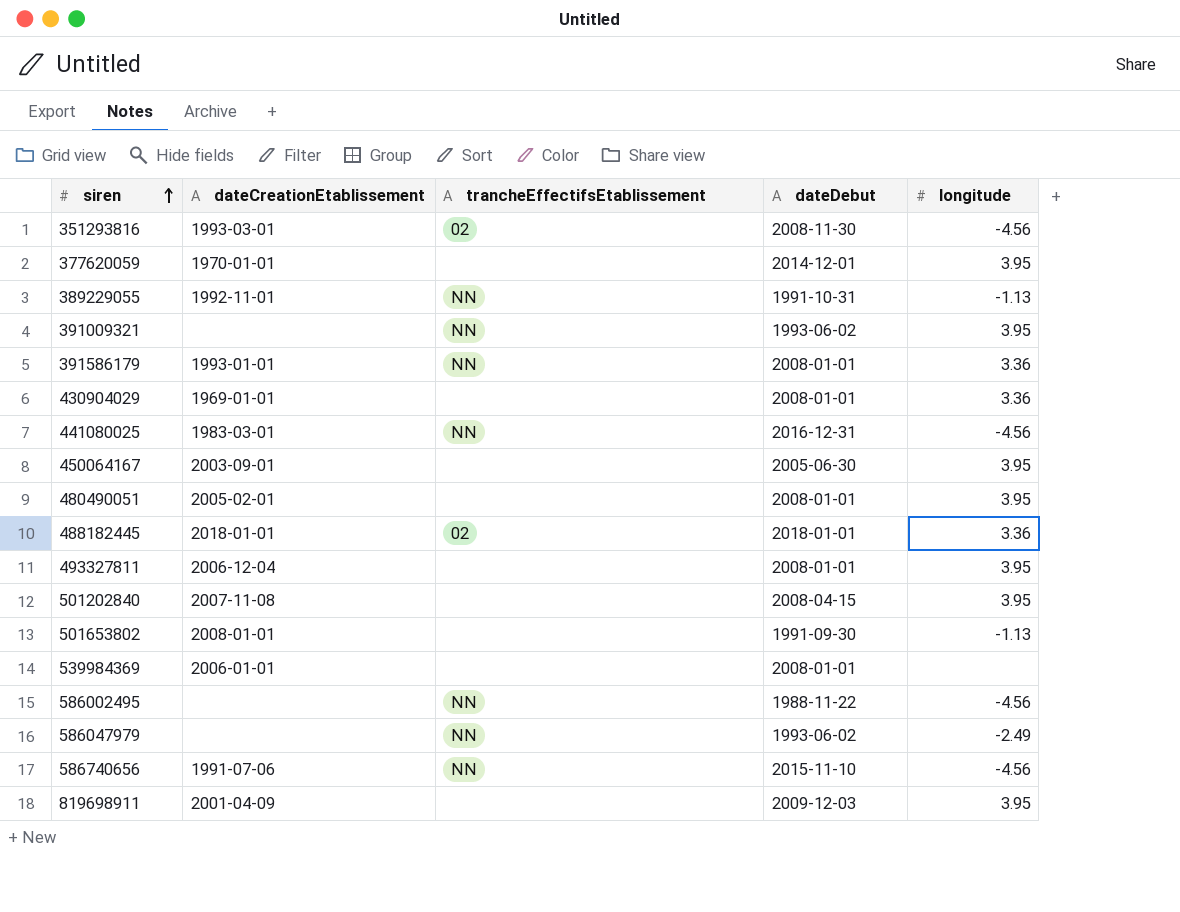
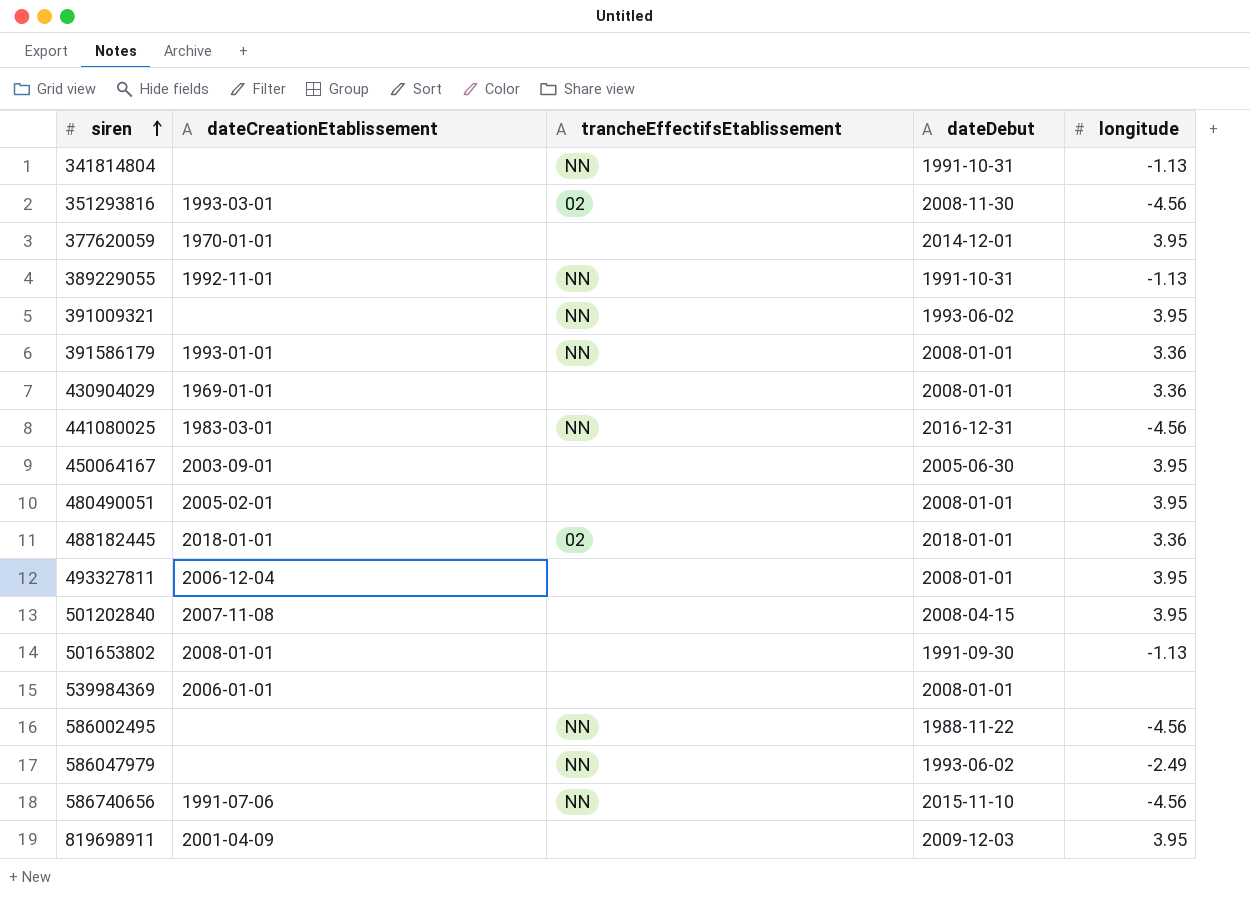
row 341814804: none -> none | NN | 1991-10-31 | -1.13

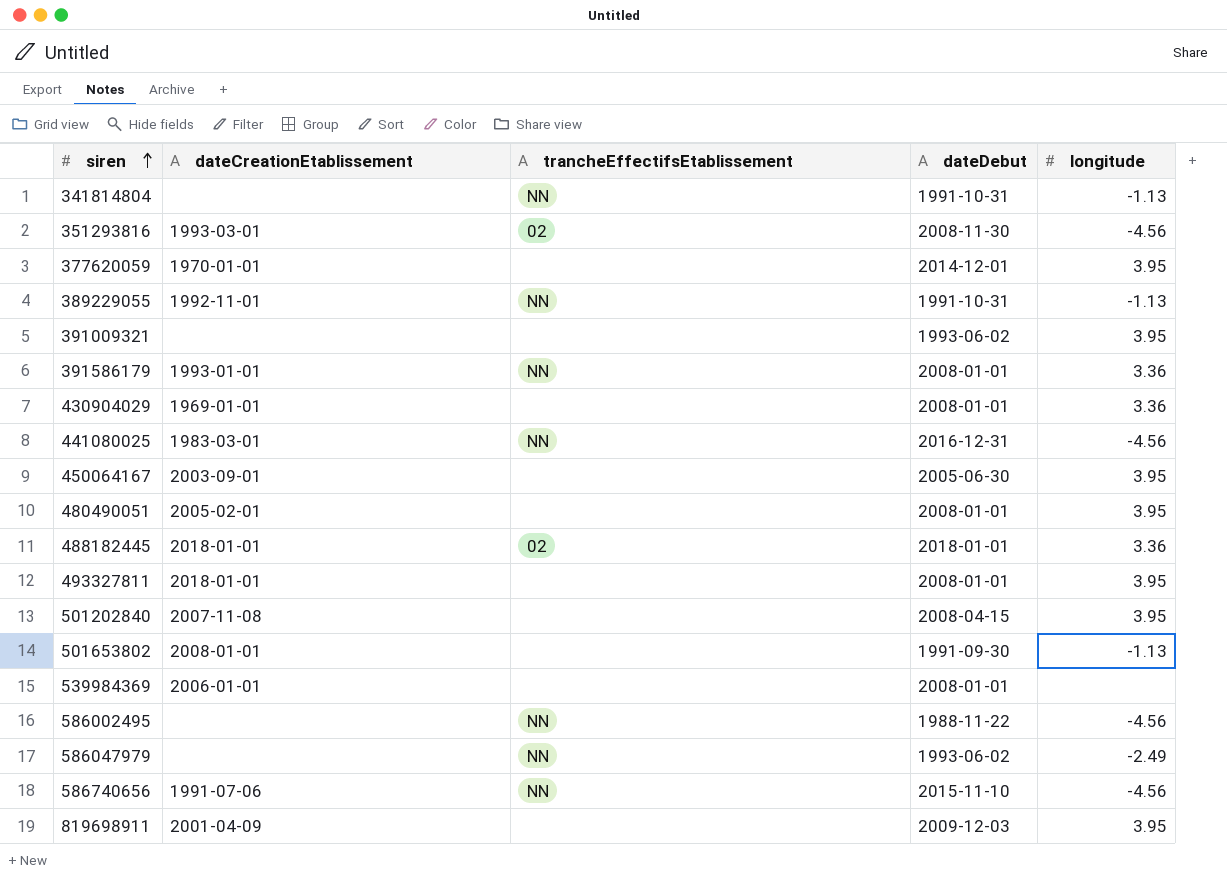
391009321 | trancheEffectifsEtablissement: NN -> none
493327811 | dateCreationEtablissement: 2006-12-04 -> 2018-01-01

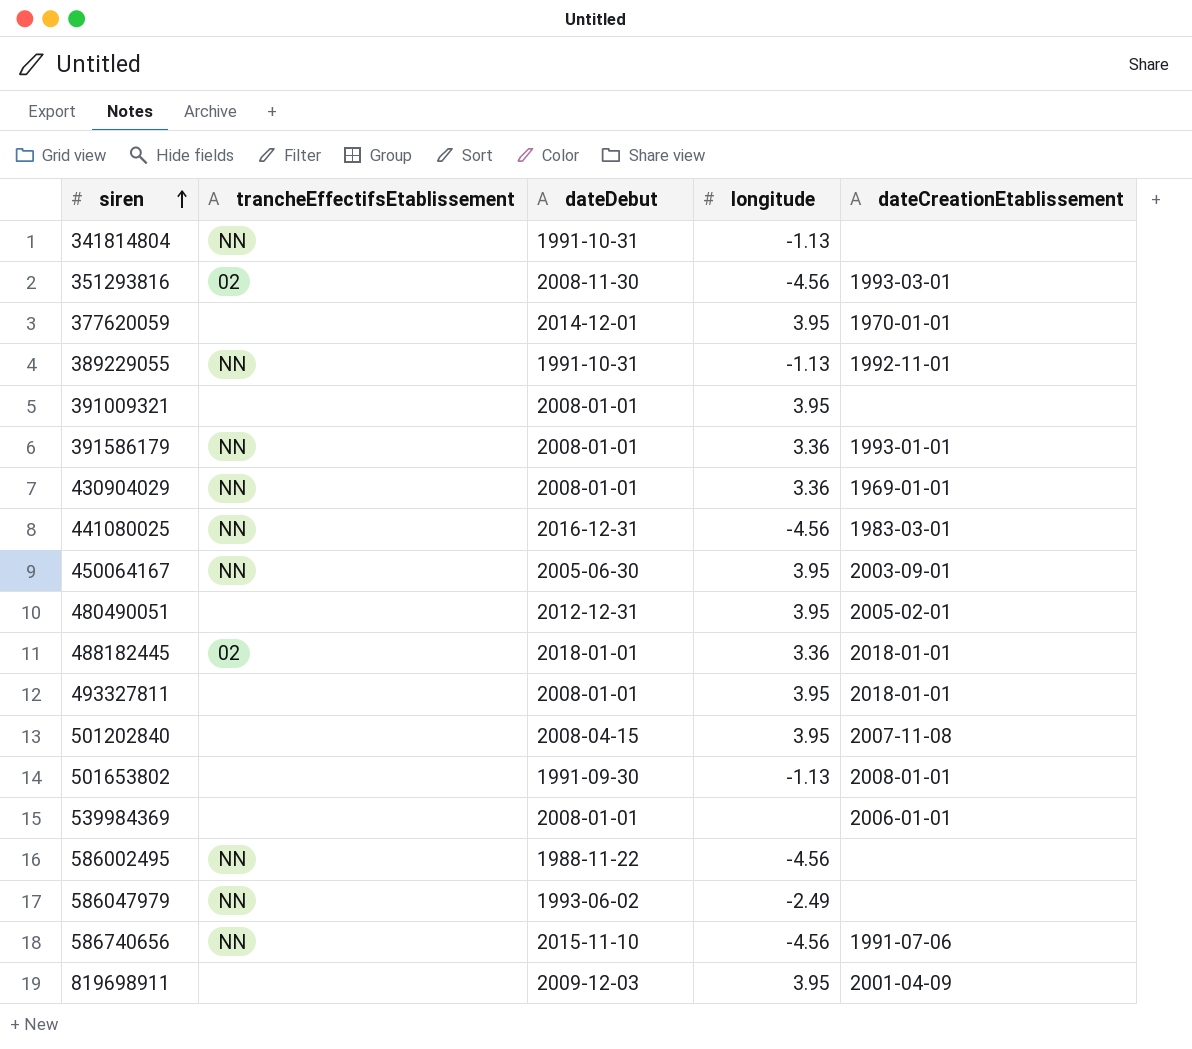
column dateCreationEtablissement | position: 2 -> 5
391009321 | dateDebut: 1993-06-02 -> 2008-01-01
430904029 | trancheEffectifsEtablissement: none -> NN
450064167 | trancheEffectifsEtablissement: none -> NN
480490051 | dateDebut: 2008-01-01 -> 2012-12-31

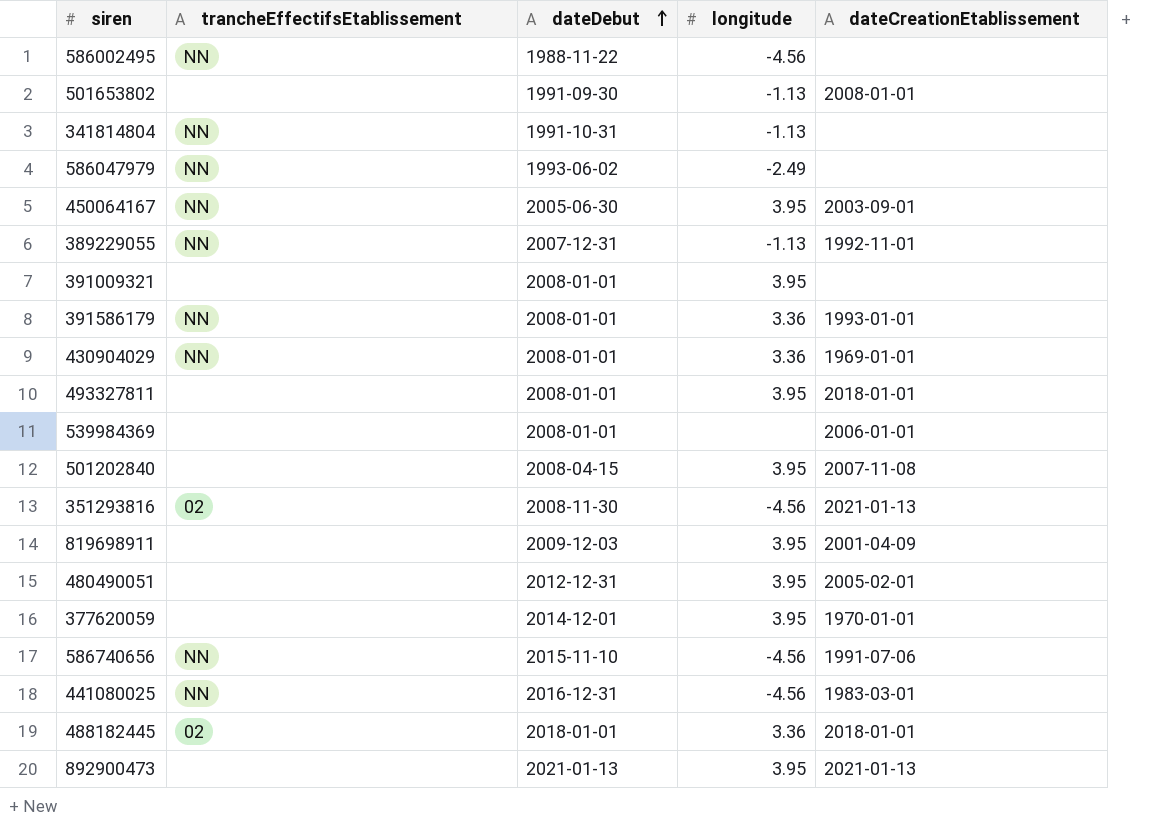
row order: siren ascending -> dateDebut ascending
389229055 | dateDebut: 1991-10-31 -> 2007-12-31
351293816 | dateCreationEtablissement: 1993-03-01 -> 2021-01-13
row 892900473: none -> none | 2021-01-13 | 3.95 | 2021-01-13

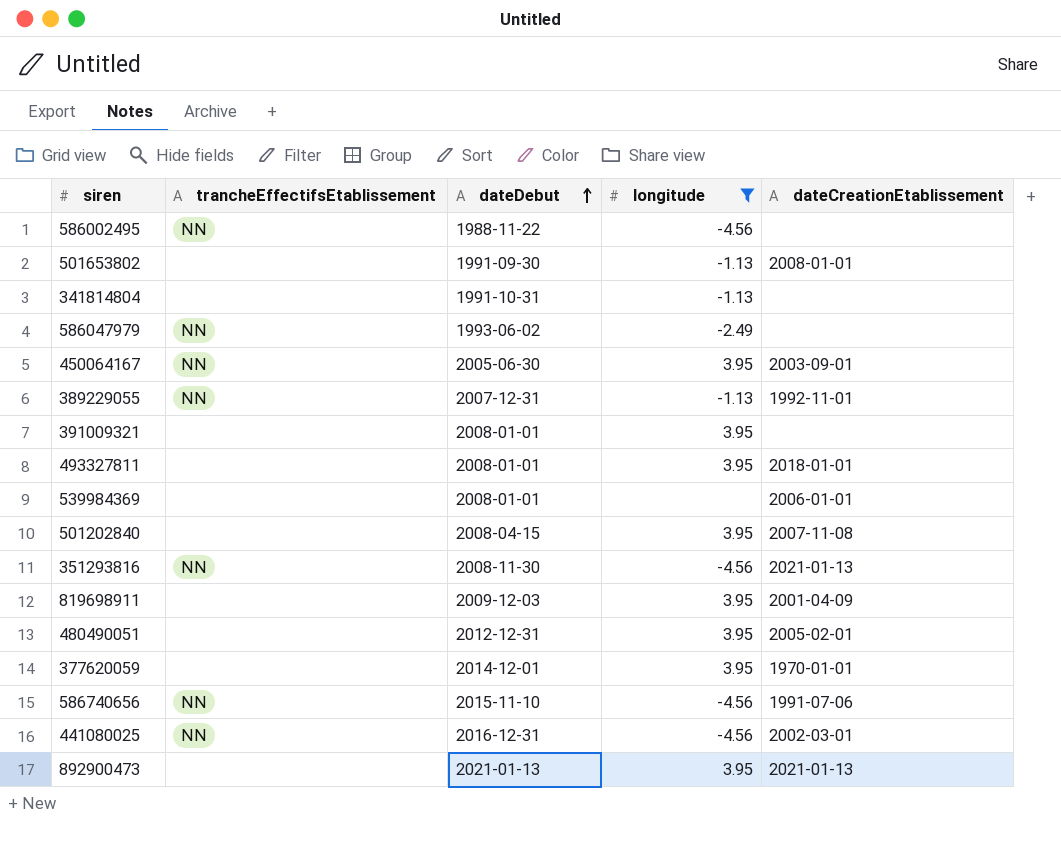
filter: none -> longitude != 3.36
341814804 | trancheEffectifsEtablissement: NN -> none
351293816 | trancheEffectifsEtablissement: 02 -> NN
441080025 | dateCreationEtablissement: 1983-03-01 -> 2002-03-01

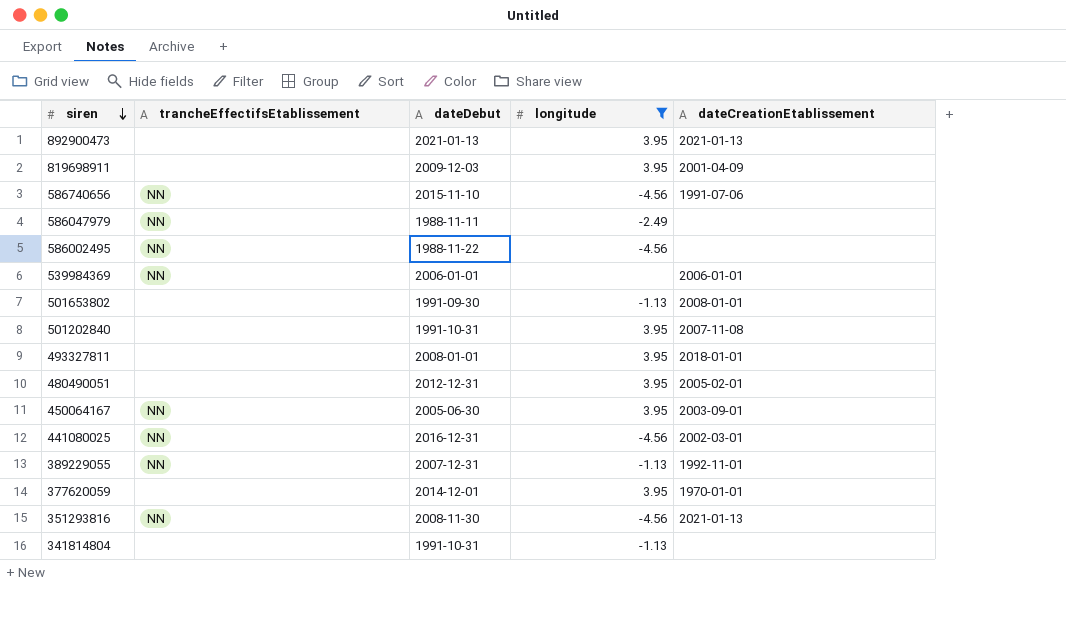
row order: dateDebut ascending -> siren descending
row 391009321: none | 2008-01-01 | 3.95 | none -> none
586047979 | dateDebut: 1993-06-02 -> 1988-11-11
539984369 | trancheEffectifsEtablissement: none -> NN
539984369 | dateDebut: 2008-01-01 -> 2006-01-01
501202840 | dateDebut: 2008-04-15 -> 1991-10-31

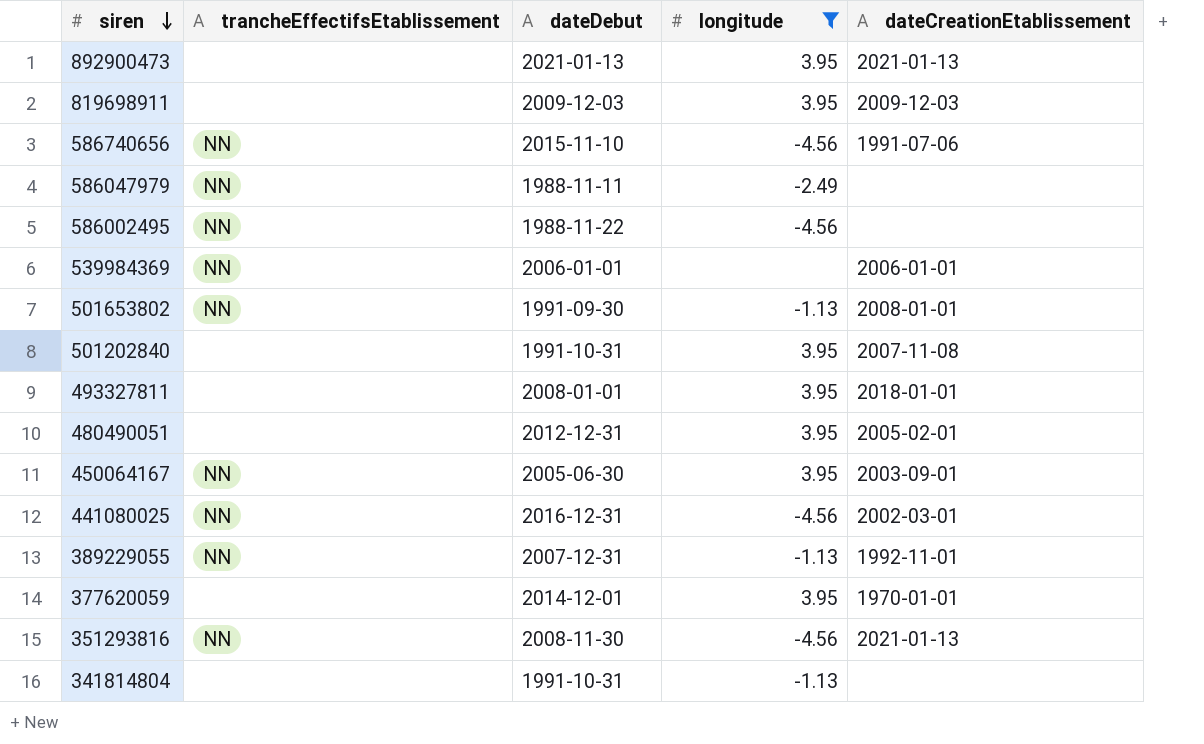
819698911 | dateCreationEtablissement: 2001-04-09 -> 2009-12-03
501653802 | trancheEffectifsEtablissement: none -> NN

